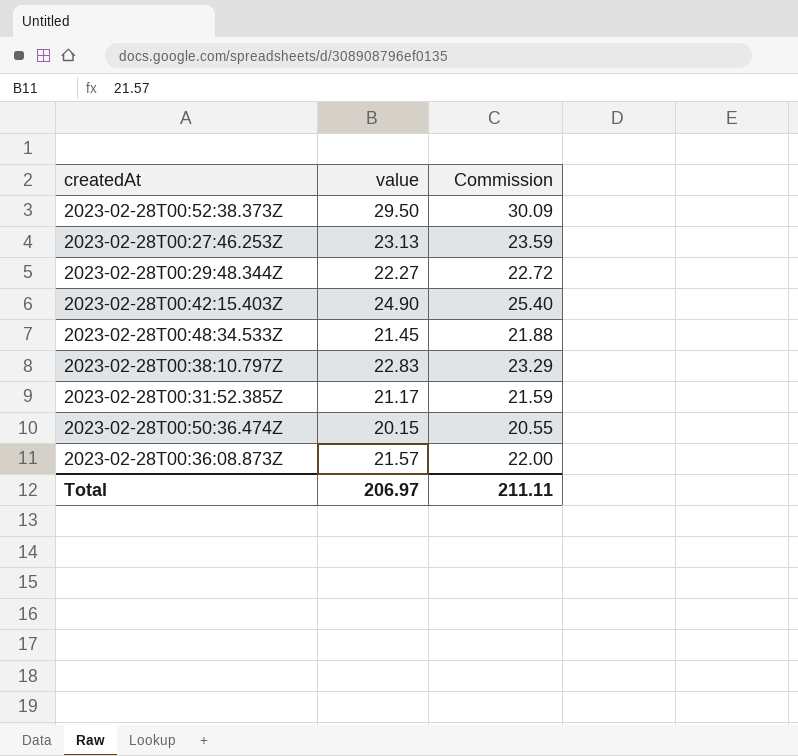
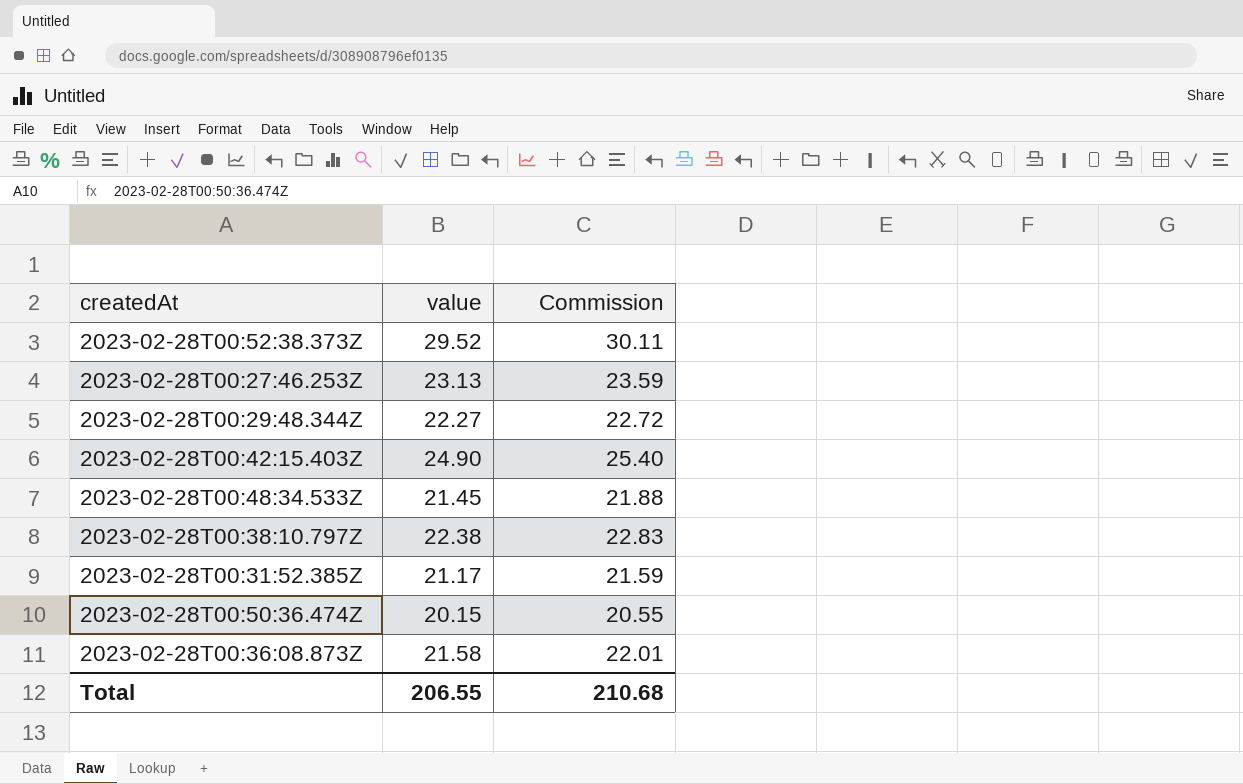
2023-02-28T00:52:38.373Z | value: 29.50 -> 29.52
2023-02-28T00:52:38.373Z | Commission: 30.09 -> 30.11
2023-02-28T00:38:10.797Z | value: 22.83 -> 22.38
2023-02-28T00:38:10.797Z | Commission: 23.29 -> 22.83
2023-02-28T00:36:08.873Z | value: 21.57 -> 21.58
2023-02-28T00:36:08.873Z | Commission: 22.00 -> 22.01
Total | value: 206.97 -> 206.55
Total | Commission: 211.11 -> 210.68

